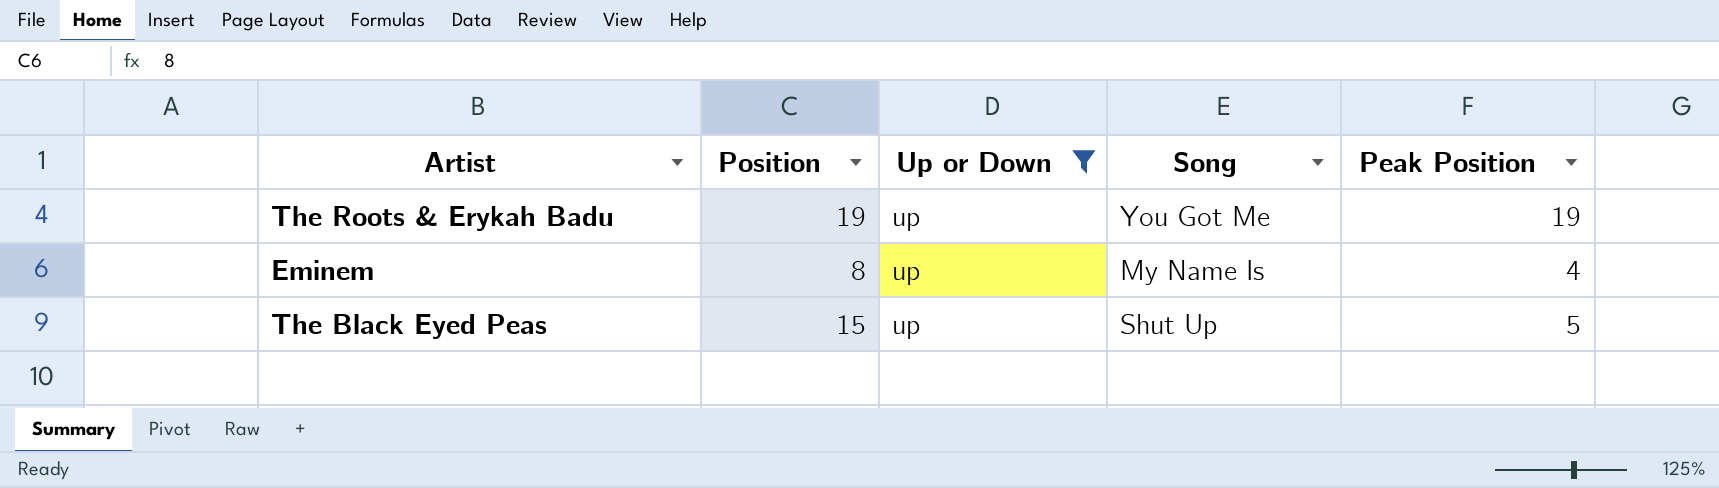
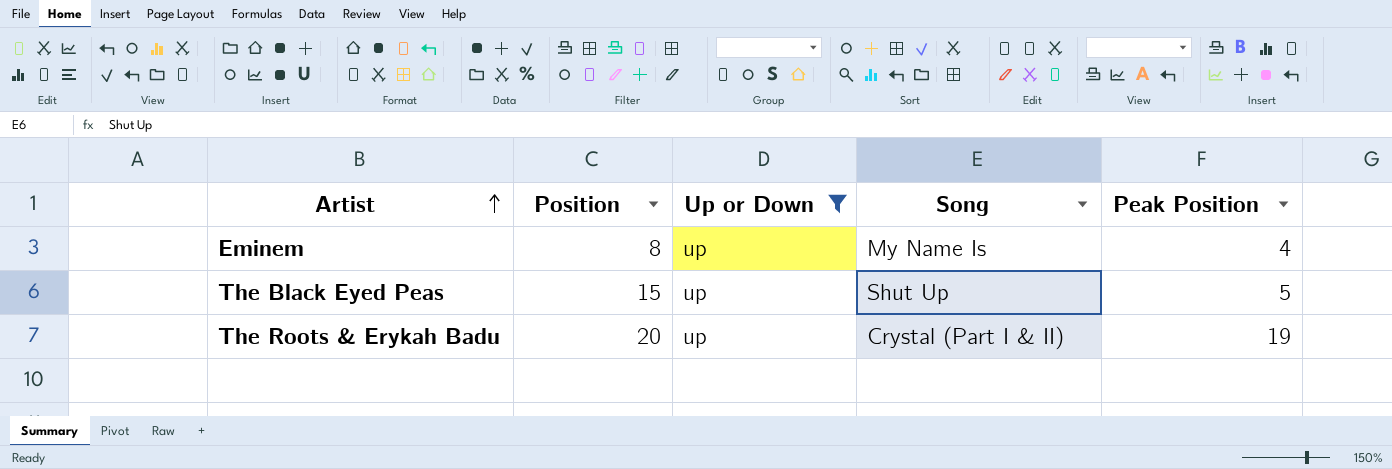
row order: none -> Artist ascending
The Roots & Erykah Badu | Position: 19 -> 20
The Roots & Erykah Badu | Song: You Got Me -> Crystal (Part I & II)

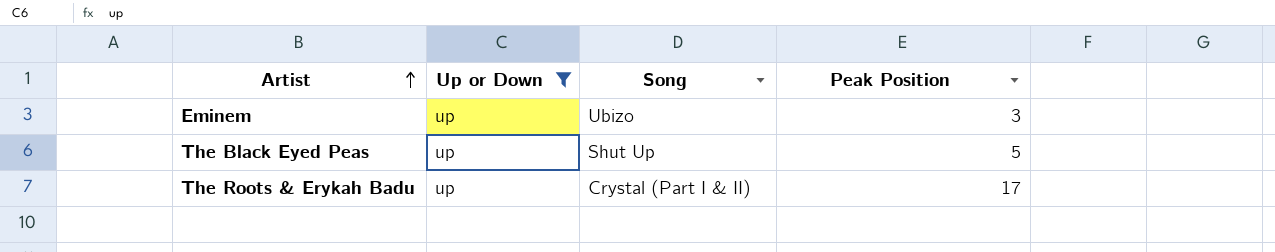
column Position | position: 2 -> none
Eminem | Song: My Name Is -> Ubizo
Eminem | Peak Position: 4 -> 3
The Roots & Erykah Badu | Peak Position: 19 -> 17

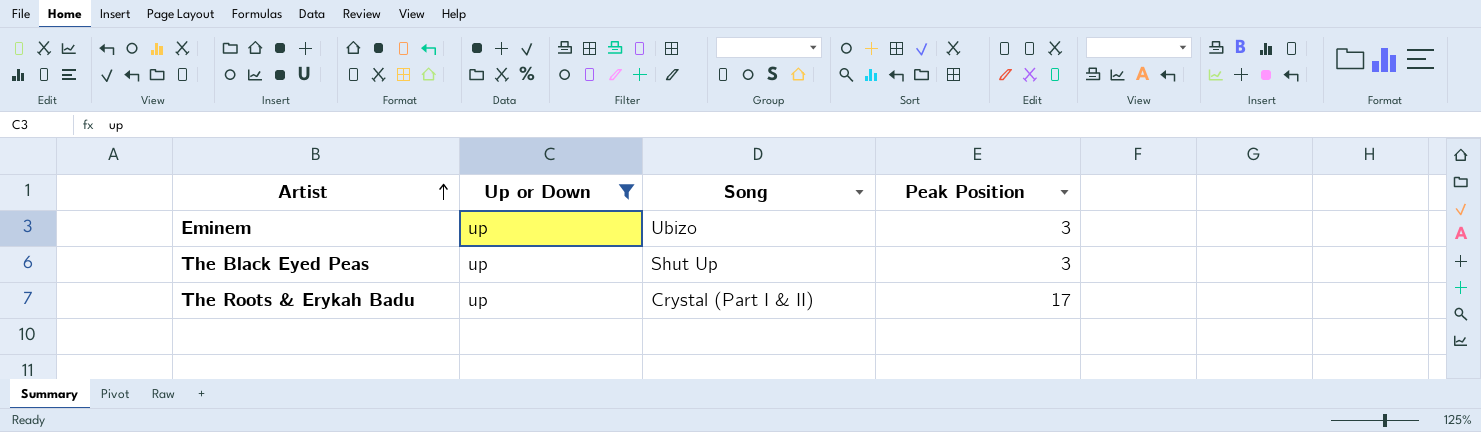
The Black Eyed Peas | Peak Position: 5 -> 3

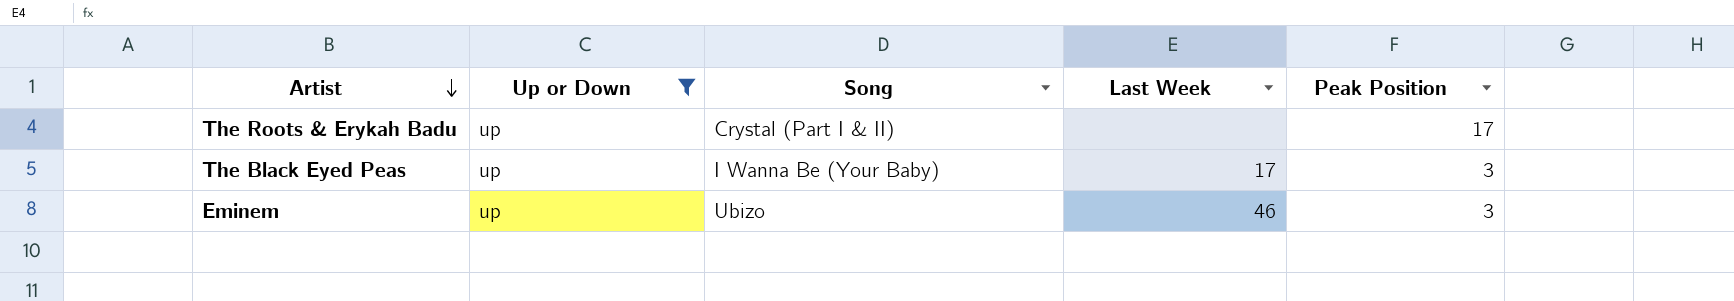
row order: Artist ascending -> Artist descending
column Last Week | position: none -> 4
The Black Eyed Peas | Song: Shut Up -> I Wanna Be (Your Baby)

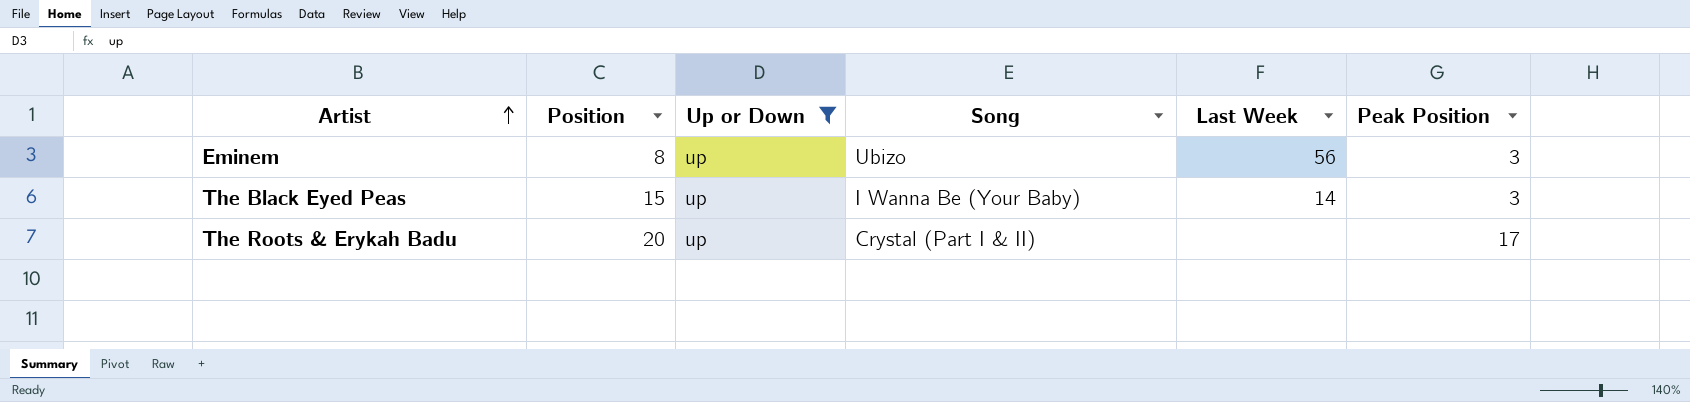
row order: Artist descending -> Artist ascending
column Position | position: none -> 2
Eminem | Last Week: 46 -> 56
The Black Eyed Peas | Last Week: 17 -> 14

